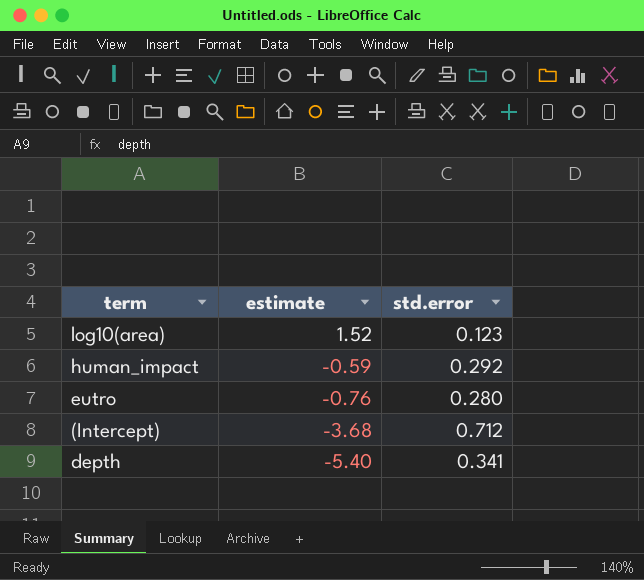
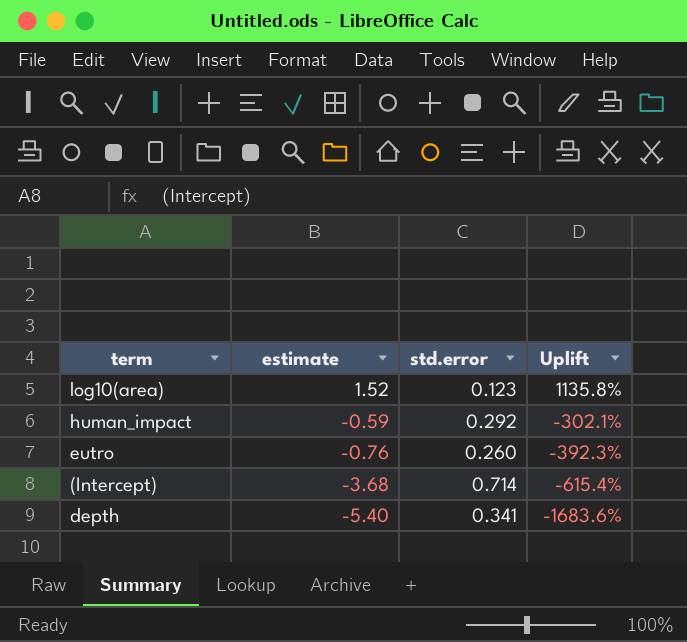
column Uplift | formula: none -> ([estimate] - [std.error]) / [std.error]
eutro | std.error: 0.280 -> 0.260
(Intercept) | std.error: 0.712 -> 0.714

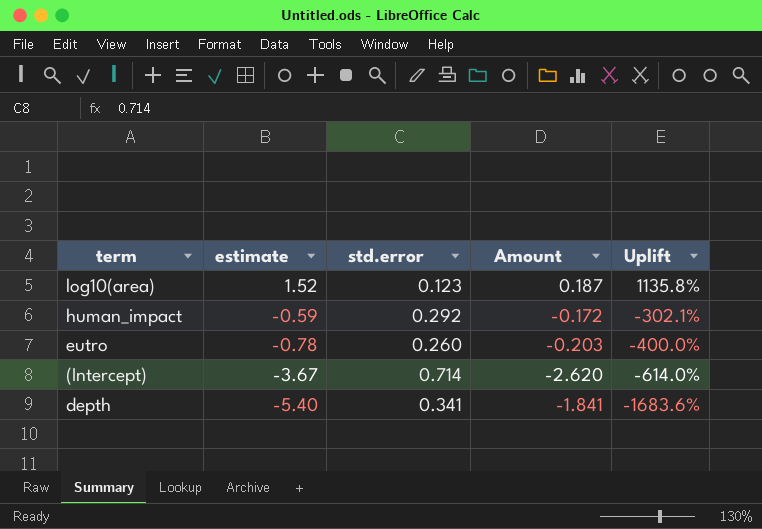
column Amount | formula: none -> [estimate] * [std.error]
eutro | estimate: -0.76 -> -0.78
eutro | Uplift: -392.3% -> -400.0%
(Intercept) | estimate: -3.68 -> -3.67
(Intercept) | Uplift: -615.4% -> -614.0%

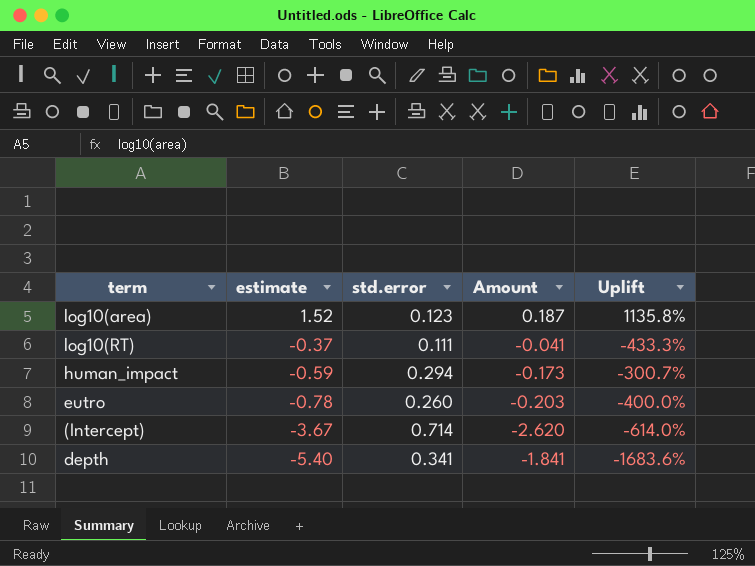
row log10(RT): none -> -0.37 | 0.111 | -0.041 | -433.3%
human_impact | std.error: 0.292 -> 0.294
human_impact | Amount: -0.172 -> -0.173
human_impact | Uplift: -302.1% -> -300.7%

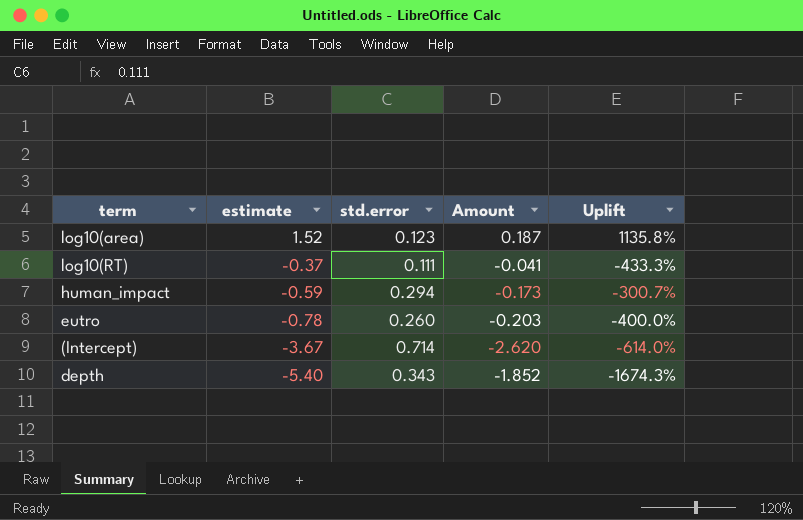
depth | std.error: 0.341 -> 0.343
depth | Amount: -1.841 -> -1.852
depth | Uplift: -1683.6% -> -1674.3%

